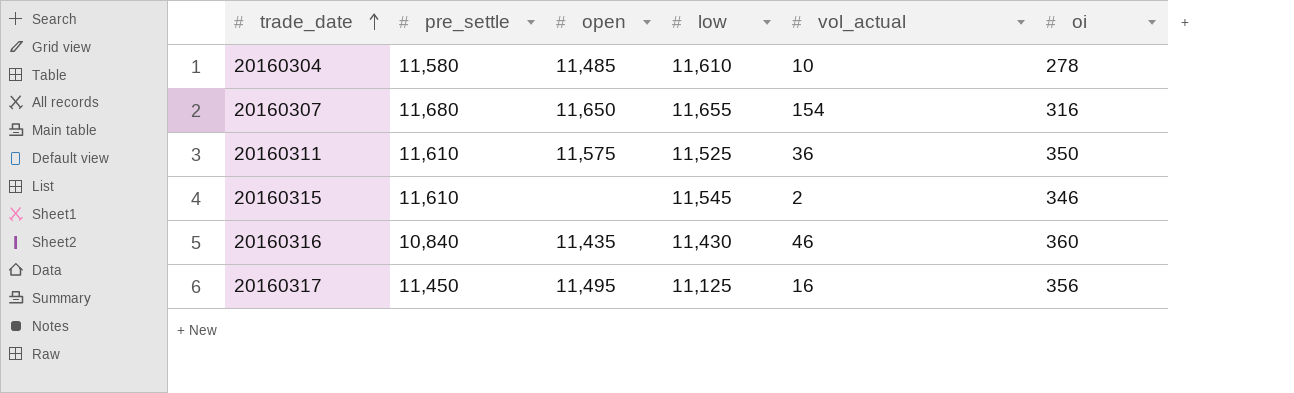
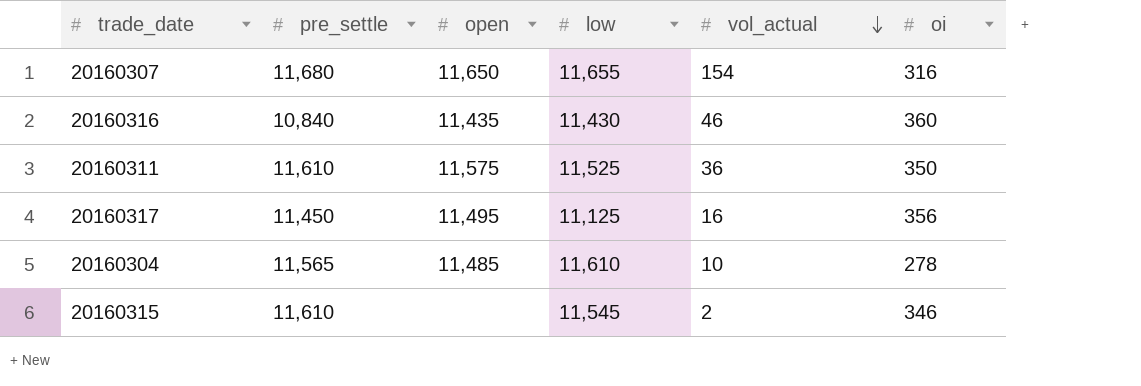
row order: trade_date ascending -> vol_actual descending
20160304 | pre_settle: 11,580 -> 11,565

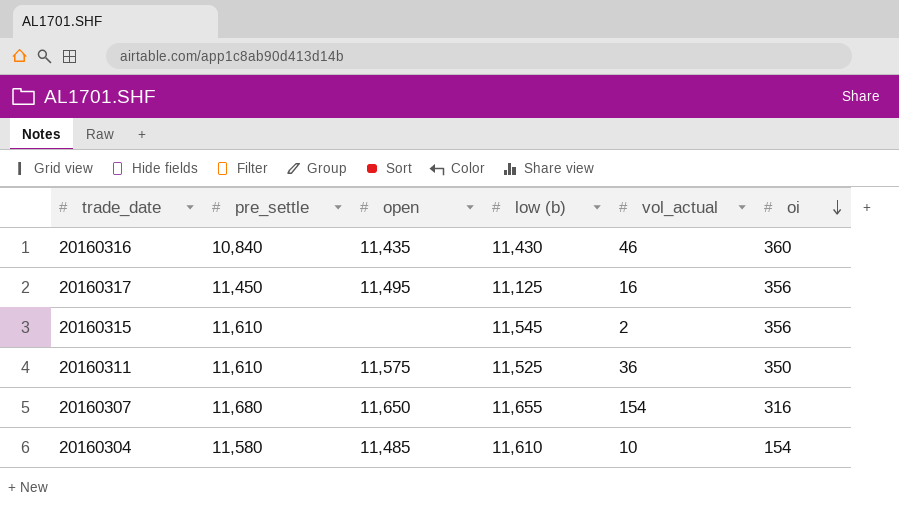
row order: vol_actual descending -> oi descending
column name: low -> low (b)
20160315 | oi: 346 -> 356
20160304 | pre_settle: 11,565 -> 11,580
20160304 | oi: 278 -> 154

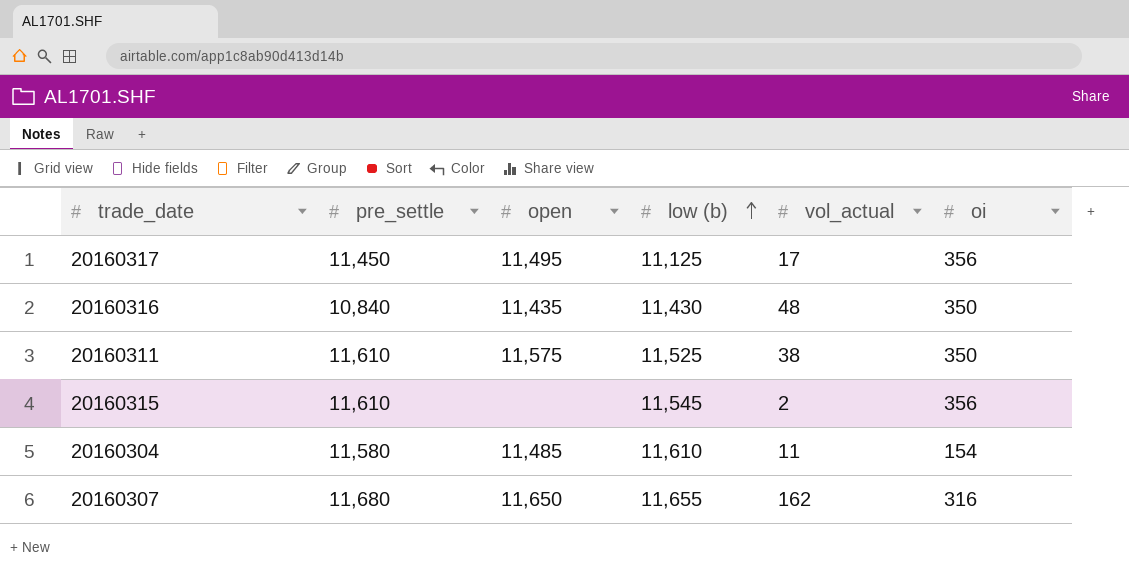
row order: oi descending -> low (b) ascending
20160317 | vol_actual: 16 -> 17
20160316 | vol_actual: 46 -> 48
20160316 | oi: 360 -> 350
20160311 | vol_actual: 36 -> 38
20160304 | vol_actual: 10 -> 11
20160307 | vol_actual: 154 -> 162

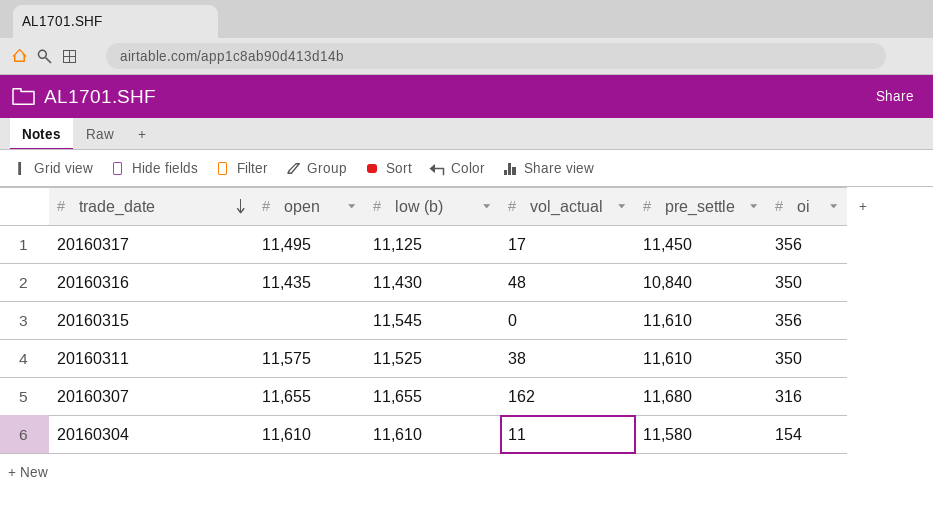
row order: low (b) ascending -> trade_date descending
column pre_settle | position: 2 -> 5
20160315 | vol_actual: 2 -> 0
20160307 | open: 11,650 -> 11,655
20160304 | open: 11,485 -> 11,610

